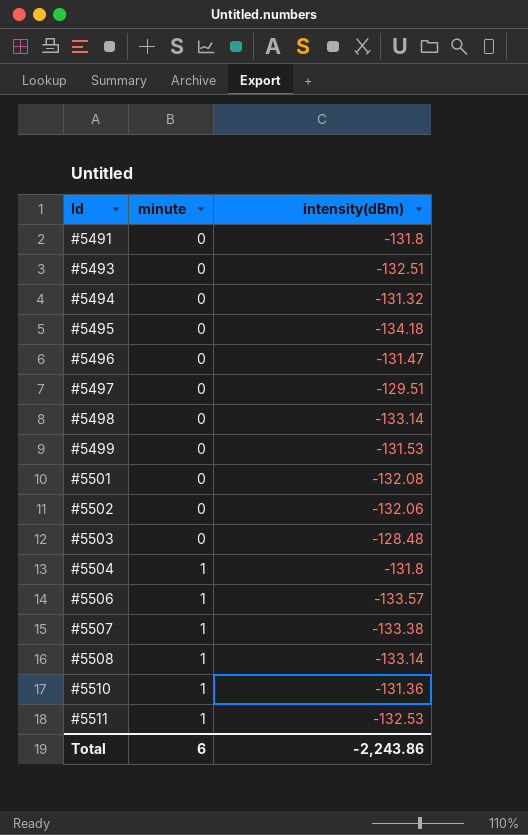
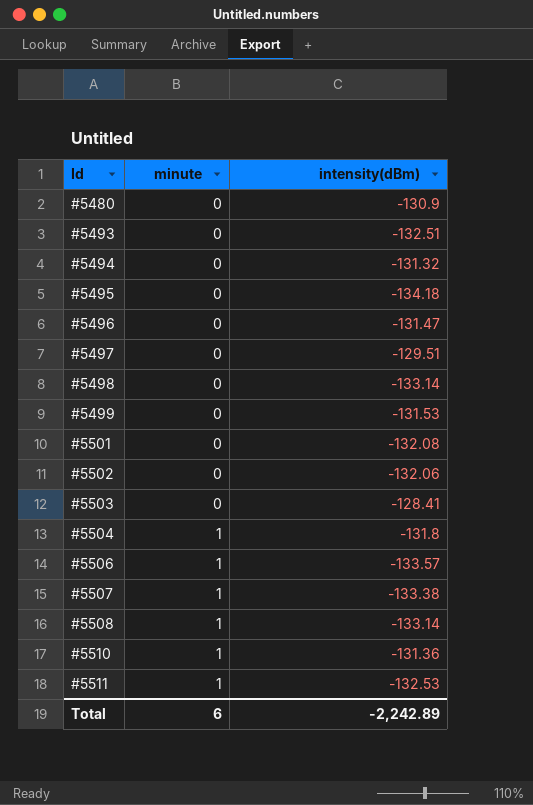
row #5491: 0 | -131.8 -> none
row #5480: none -> 0 | -130.9
#5503 | intensity(dBm): -128.48 -> -128.41
Total | intensity(dBm): -2,243.86 -> -2,242.89

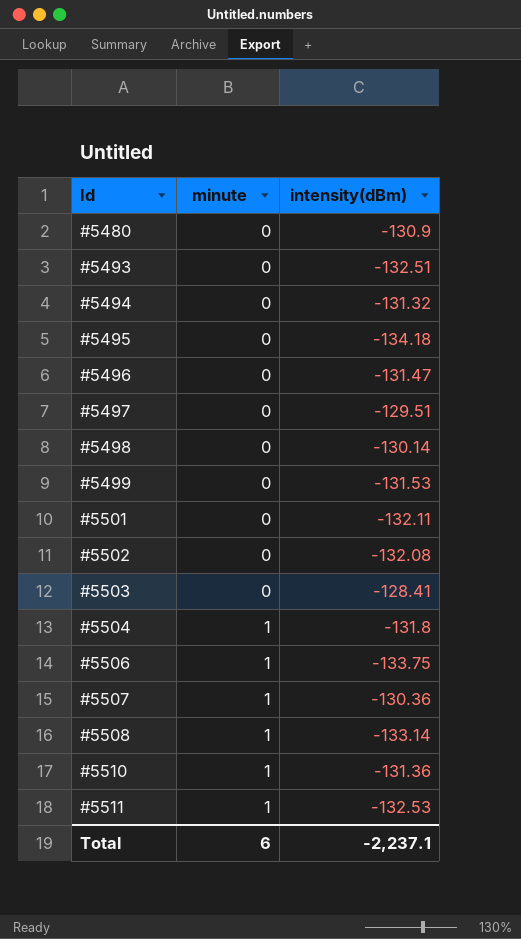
#5498 | intensity(dBm): -133.14 -> -130.14
#5501 | intensity(dBm): -132.08 -> -132.11
#5502 | intensity(dBm): -132.06 -> -132.08
#5506 | intensity(dBm): -133.57 -> -133.75
#5507 | intensity(dBm): -133.38 -> -130.36
Total | intensity(dBm): -2,242.89 -> -2,237.1

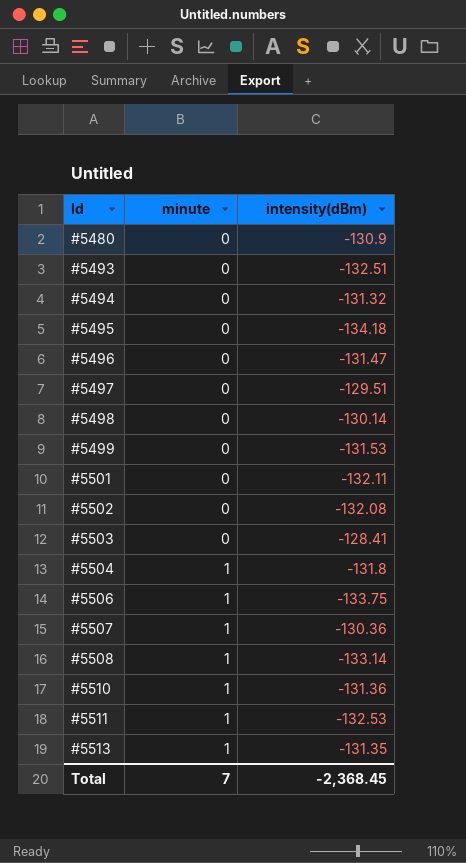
row #5513: none -> 1 | -131.35
Total | minute: 6 -> 7
Total | intensity(dBm): -2,237.1 -> -2,368.45

